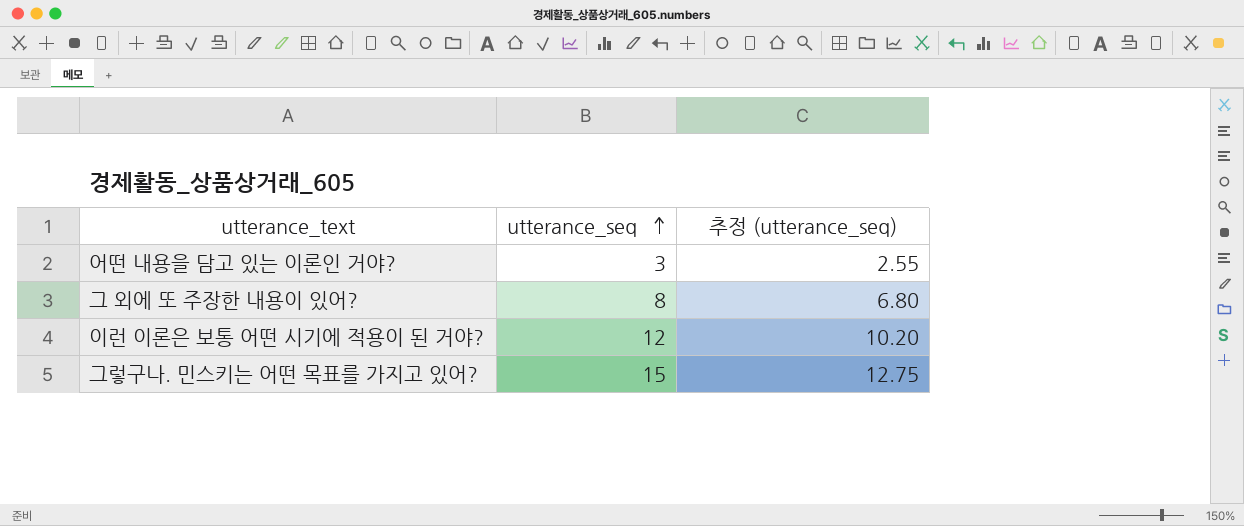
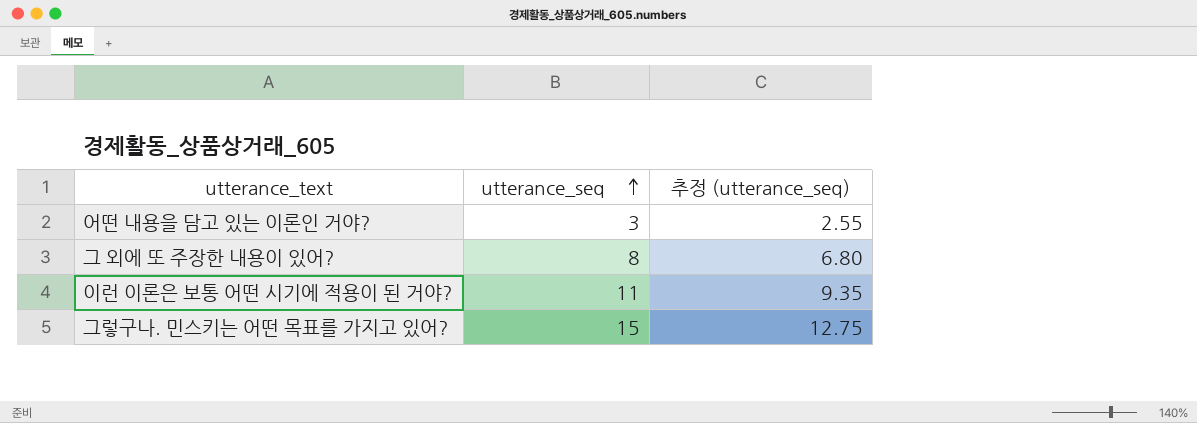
이런 이론은 보통 어떤 시기에 적용이 된 거야? | utterance_seq: 12 -> 11
이런 이론은 보통 어떤 시기에 적용이 된 거야? | 추정 (utterance_seq): 10.20 -> 9.35

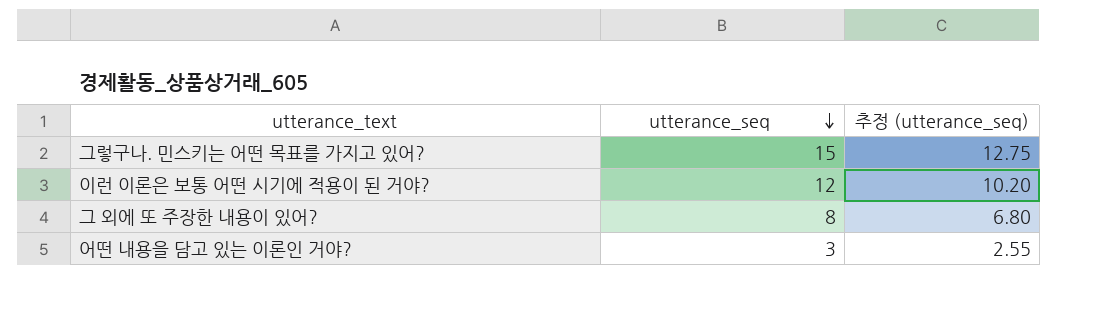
row order: utterance_seq ascending -> utterance_seq descending
이런 이론은 보통 어떤 시기에 적용이 된 거야? | utterance_seq: 11 -> 12
이런 이론은 보통 어떤 시기에 적용이 된 거야? | 추정 (utterance_seq): 9.35 -> 10.20

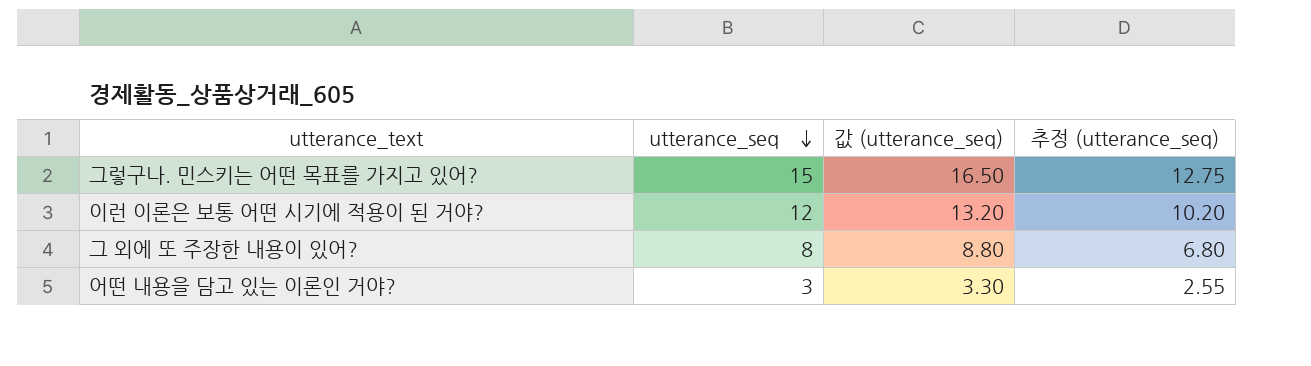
column 값 (utterance_seq) | formula: none -> [utterance_seq] * 1.1

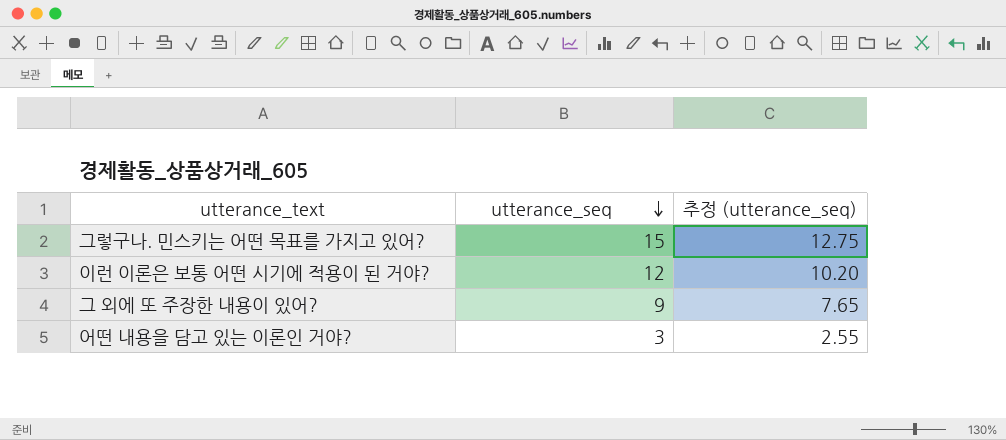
column 값 (utterance_seq) | formula: [utterance_seq] * 1.1 -> none
그 외에 또 주장한 내용이 있어? | utterance_seq: 8 -> 9
그 외에 또 주장한 내용이 있어? | 추정 (utterance_seq): 6.80 -> 7.65

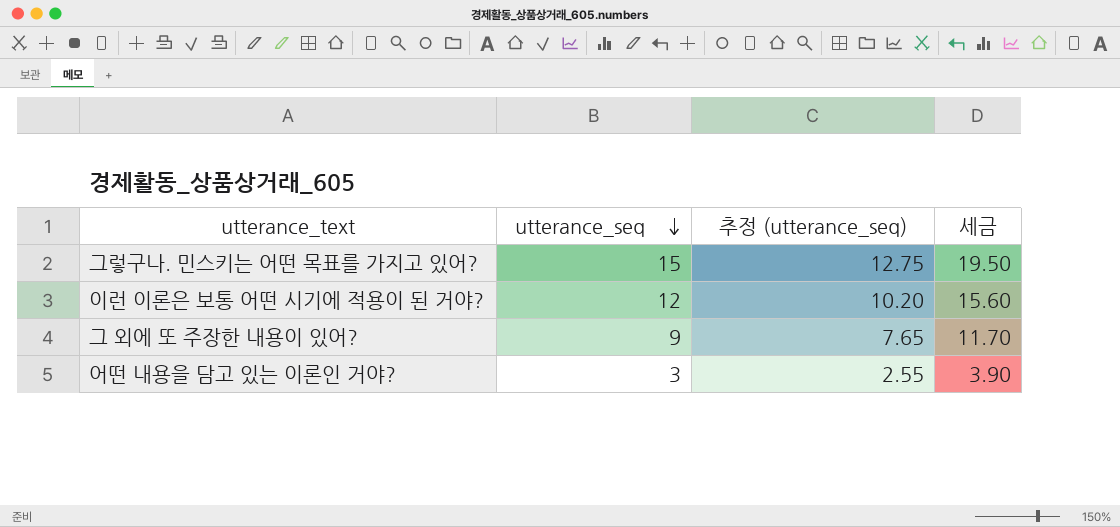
column 세금 | formula: none -> [utterance_seq] * 1.3

